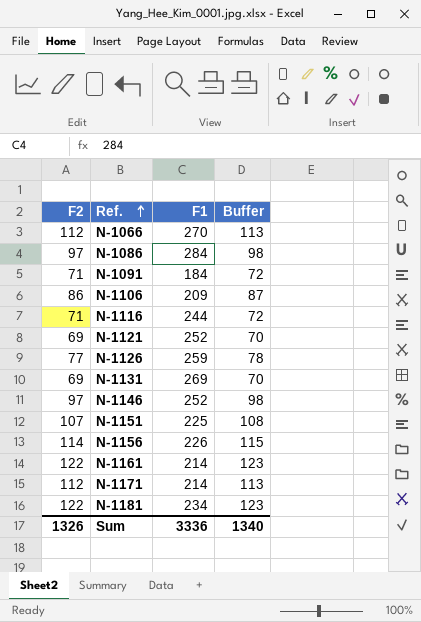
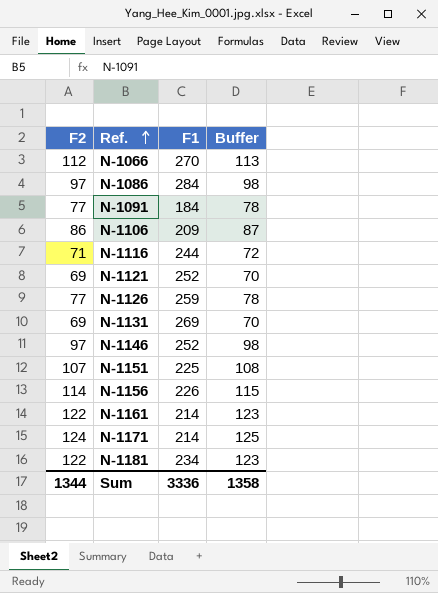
N-1091 | F2: 71 -> 77
N-1091 | Buffer: 72 -> 78
N-1171 | F2: 112 -> 124
N-1171 | Buffer: 113 -> 125
Sum | F2: 1326 -> 1344
Sum | Buffer: 1340 -> 1358

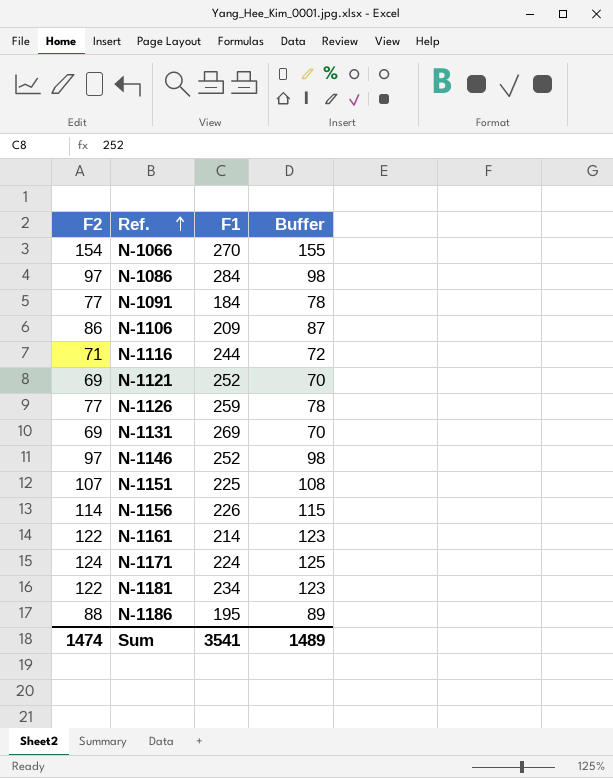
N-1066 | F2: 112 -> 154
N-1066 | Buffer: 113 -> 155
N-1171 | F1: 214 -> 224
row N-1186: none -> 88 | 195 | 89
Sum | F2: 1344 -> 1474
Sum | F1: 3336 -> 3541
Sum | Buffer: 1358 -> 1489

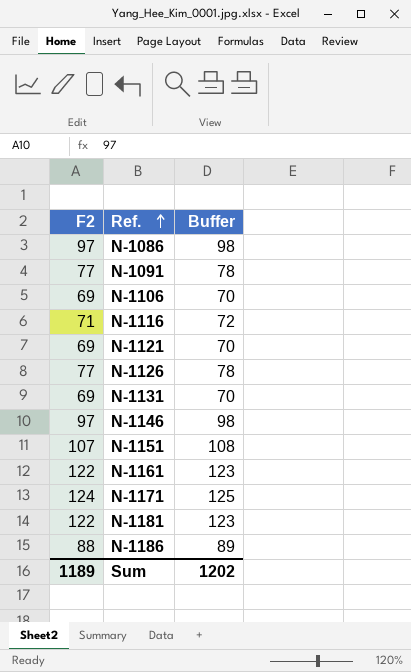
column F1 | position: 3 -> none
row N-1066: 154 | 270 | 155 -> none
row N-1156: 114 | 226 | 115 -> none
N-1106 | F2: 86 -> 69
N-1106 | Buffer: 87 -> 70
Sum | F2: 1474 -> 1189
Sum | Buffer: 1489 -> 1202

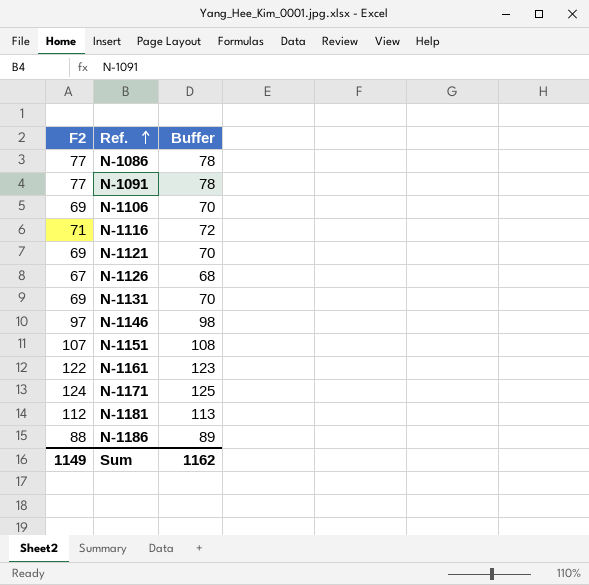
N-1086 | F2: 97 -> 77
N-1086 | Buffer: 98 -> 78
N-1126 | F2: 77 -> 67
N-1126 | Buffer: 78 -> 68
N-1181 | F2: 122 -> 112
N-1181 | Buffer: 123 -> 113
Sum | F2: 1189 -> 1149
Sum | Buffer: 1202 -> 1162

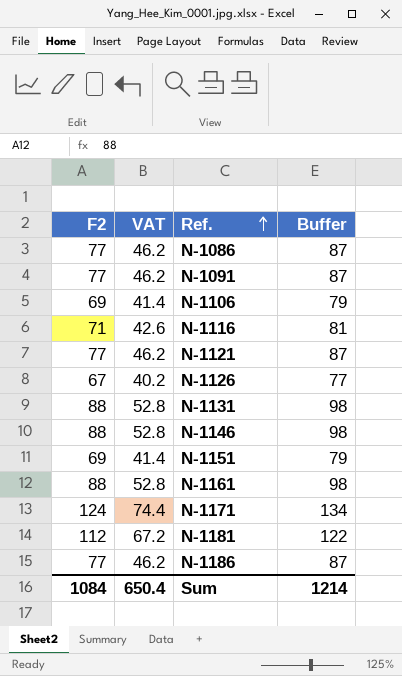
column VAT | formula: none -> [F2] * 0.6
column Buffer | formula: [F2] + 1 -> [F2] + 10
N-1121 | F2: 69 -> 77
N-1131 | F2: 69 -> 88
N-1146 | F2: 97 -> 88
N-1151 | F2: 107 -> 69
N-1161 | F2: 122 -> 88
N-1186 | F2: 88 -> 77
Sum | F2: 1149 -> 1084
Sum | Buffer: 1162 -> 1214

